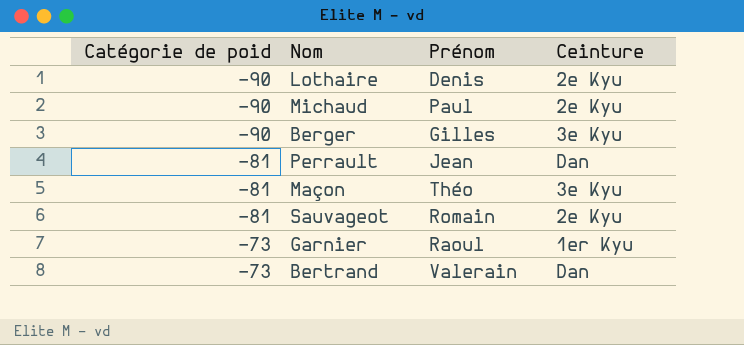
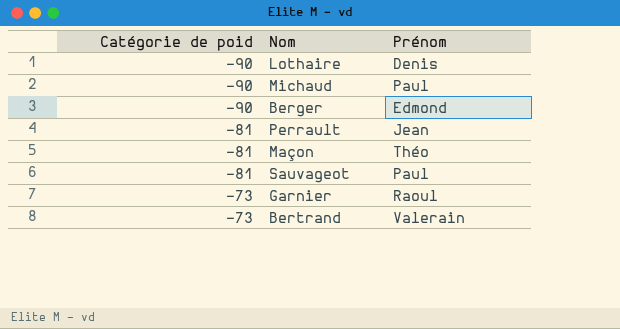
column Ceinture | position: 4 -> none
Berger | Prénom: Gilles -> Edmond
Sauvageot | Prénom: Romain -> Paul

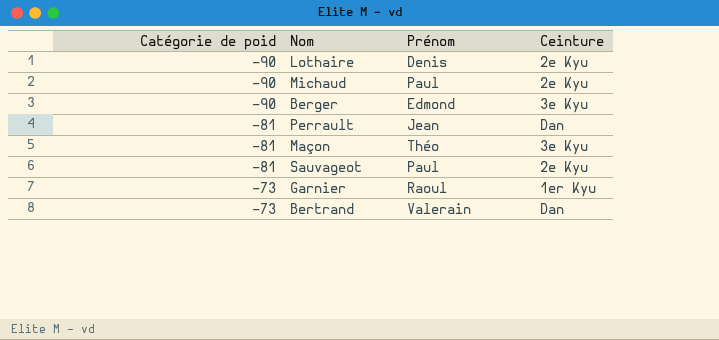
column Ceinture | position: none -> 4

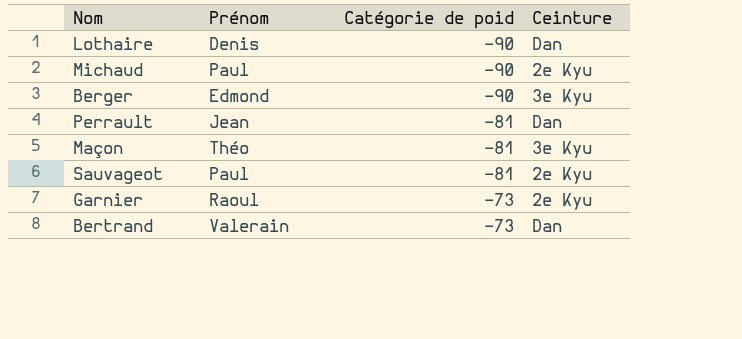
column Catégorie de poid | position: 1 -> 3
Lothaire | Ceinture: 2e Kyu -> Dan
Garnier | Ceinture: 1er Kyu -> 2e Kyu

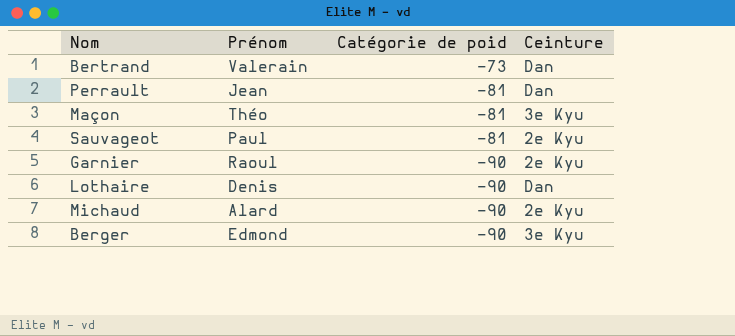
row order: Catégorie de poid ascending -> Catégorie de poid descending
Garnier | Catégorie de poid: -73 -> -90
Michaud | Prénom: Paul -> Alard

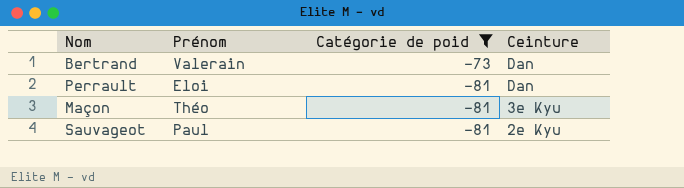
filter: none -> Catégorie de poid != -90
Perrault | Prénom: Jean -> Eloi

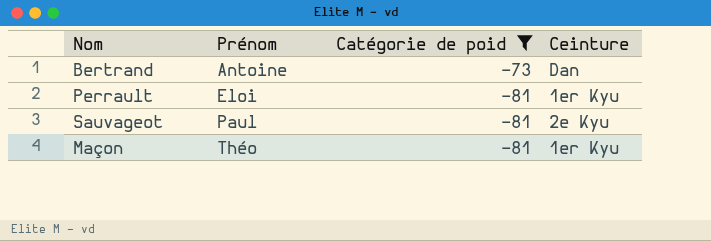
row order: Catégorie de poid descending -> Prénom ascending
Bertrand | Prénom: Valerain -> Antoine
Perrault | Ceinture: Dan -> 1er Kyu
Maçon | Ceinture: 3e Kyu -> 1er Kyu

